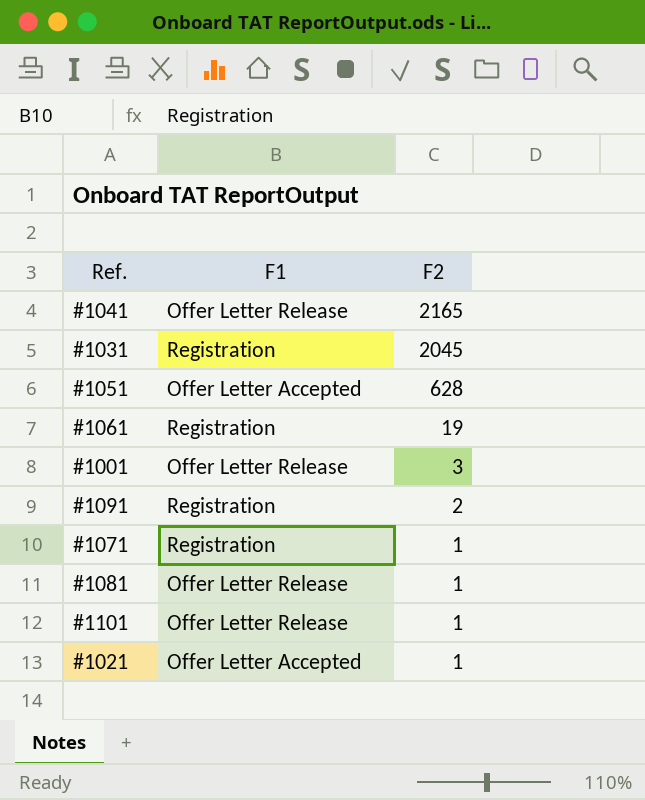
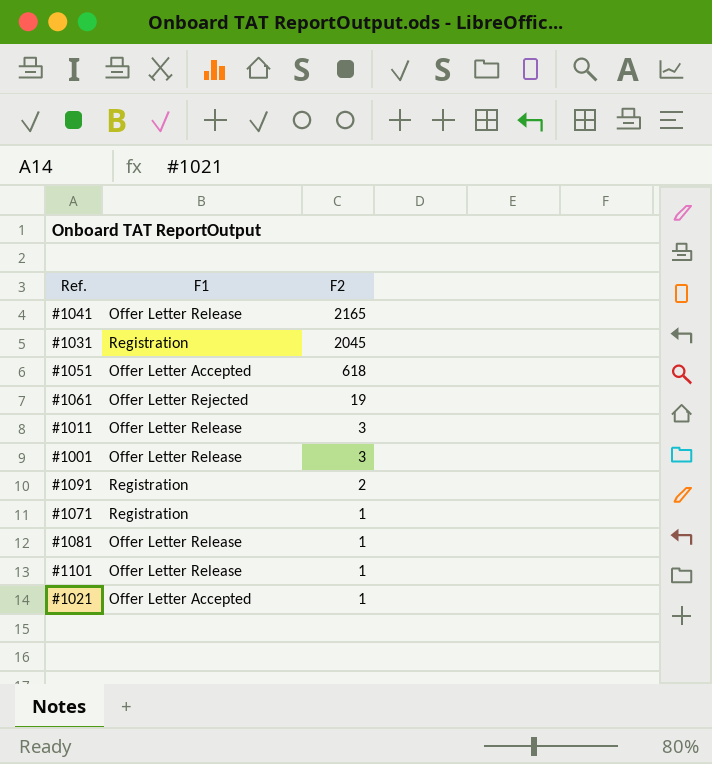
#1051 | F2: 628 -> 618
#1061 | F1: Registration -> Offer Letter Rejected
row #1011: none -> Offer Letter Release | 3

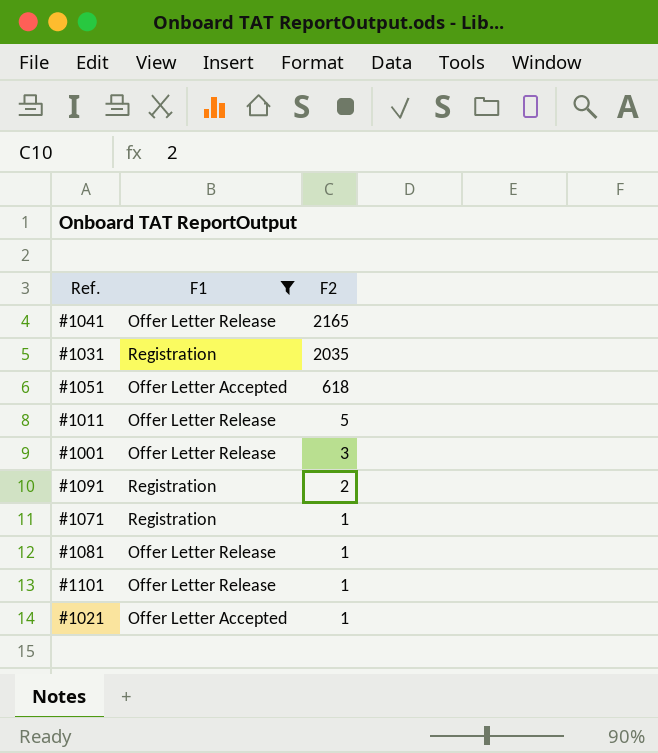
filter: none -> F1 != Offer Letter Rejected
#1031 | F2: 2045 -> 2035
#1011 | F2: 3 -> 5

